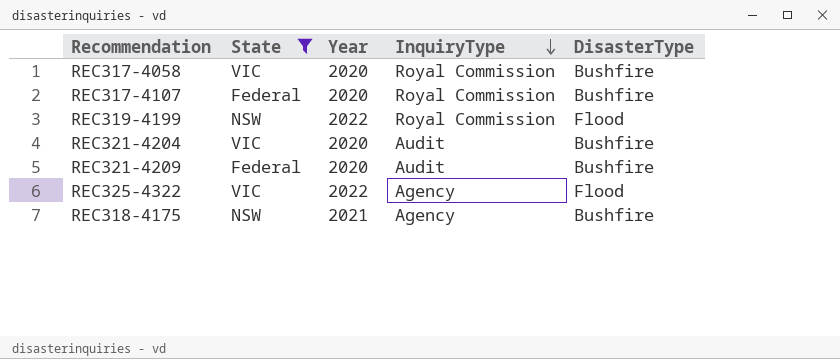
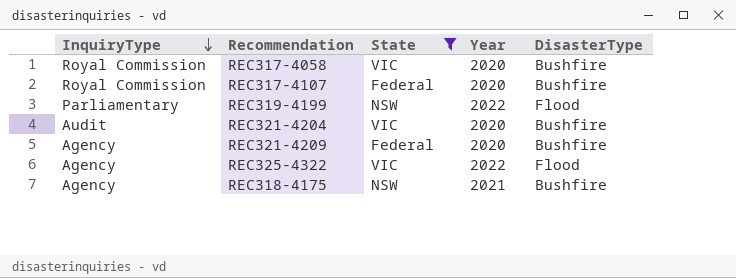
column InquiryType | position: 4 -> 1
REC319-4199 | InquiryType: Royal Commission -> Parliamentary
REC321-4209 | InquiryType: Audit -> Agency

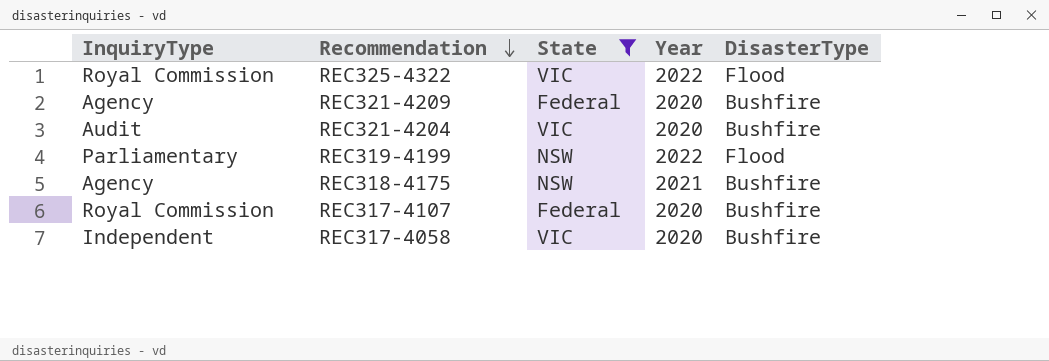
row order: InquiryType descending -> Recommendation descending
REC325-4322 | InquiryType: Agency -> Royal Commission
REC317-4058 | InquiryType: Royal Commission -> Independent

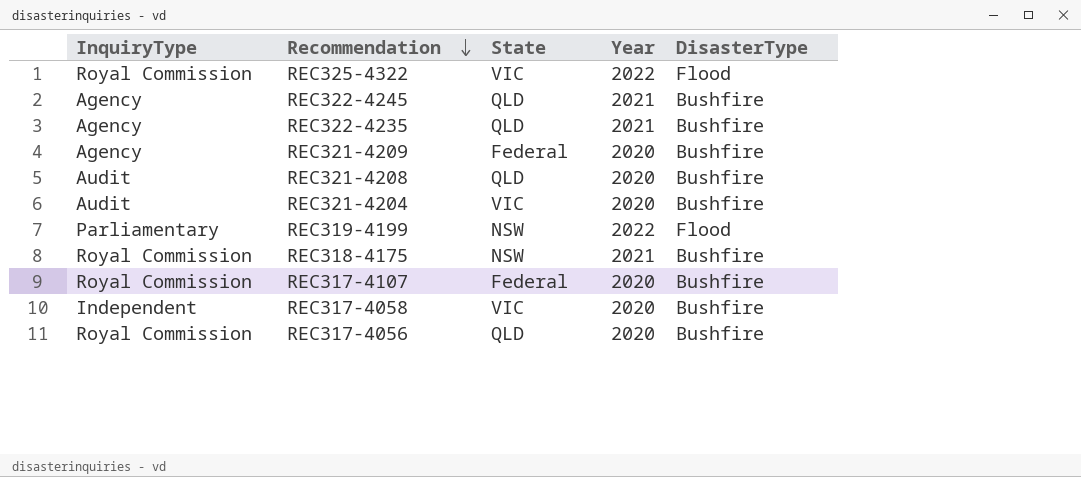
filter: State != QLD -> none
REC318-4175 | InquiryType: Agency -> Royal Commission

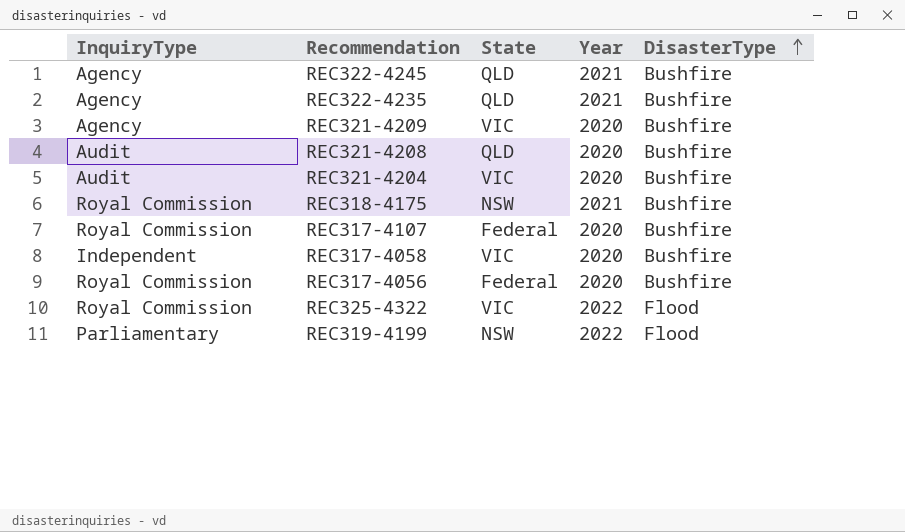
row order: Recommendation descending -> DisasterType ascending
REC321-4209 | State: Federal -> VIC
REC317-4056 | State: QLD -> Federal

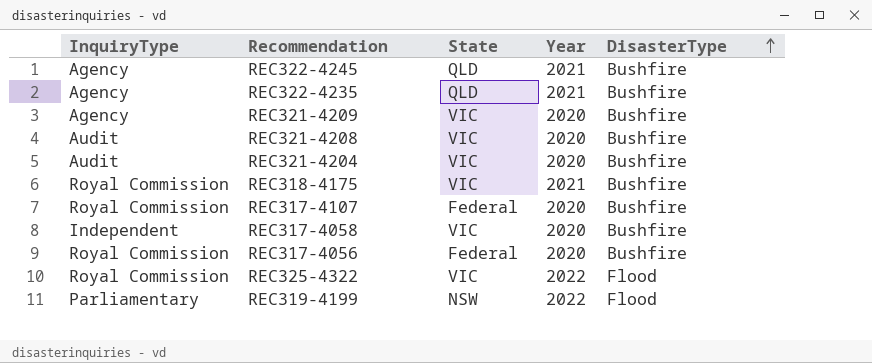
REC321-4208 | State: QLD -> VIC
REC318-4175 | State: NSW -> VIC

